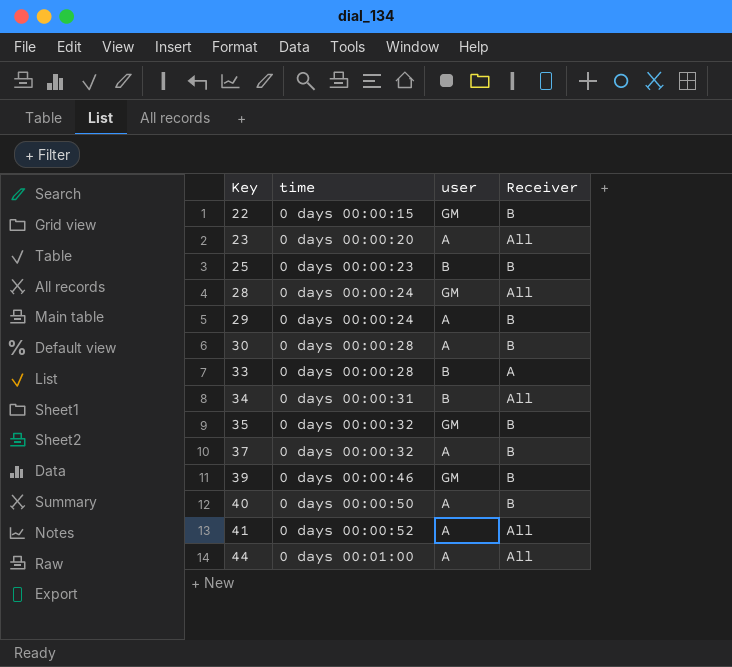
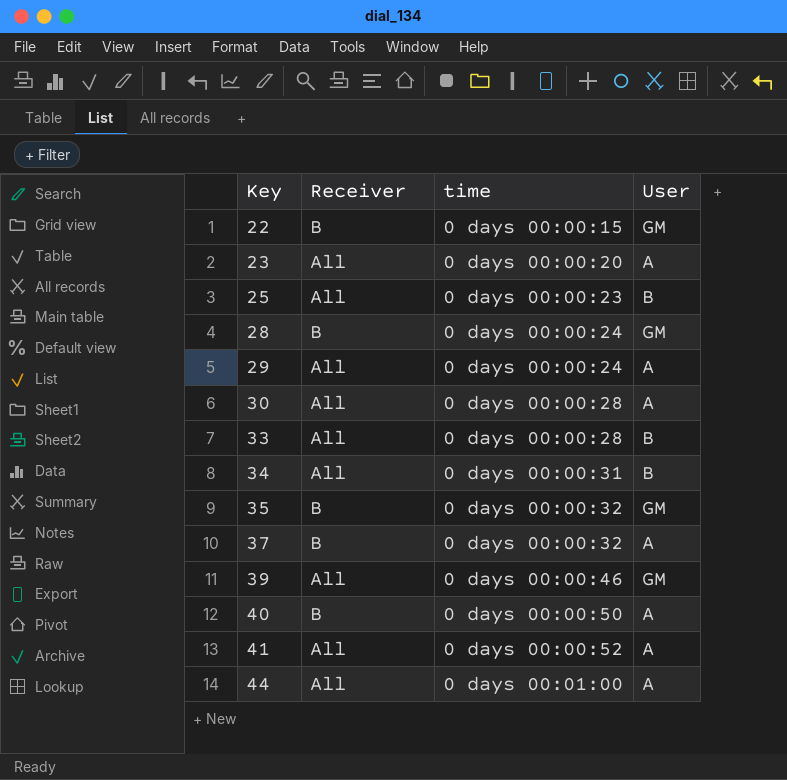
column Receiver | position: 4 -> 2
column name: user -> User
25 | Receiver: B -> All
28 | Receiver: All -> B
29 | Receiver: B -> All
30 | Receiver: B -> All
33 | Receiver: A -> All
39 | Receiver: B -> All

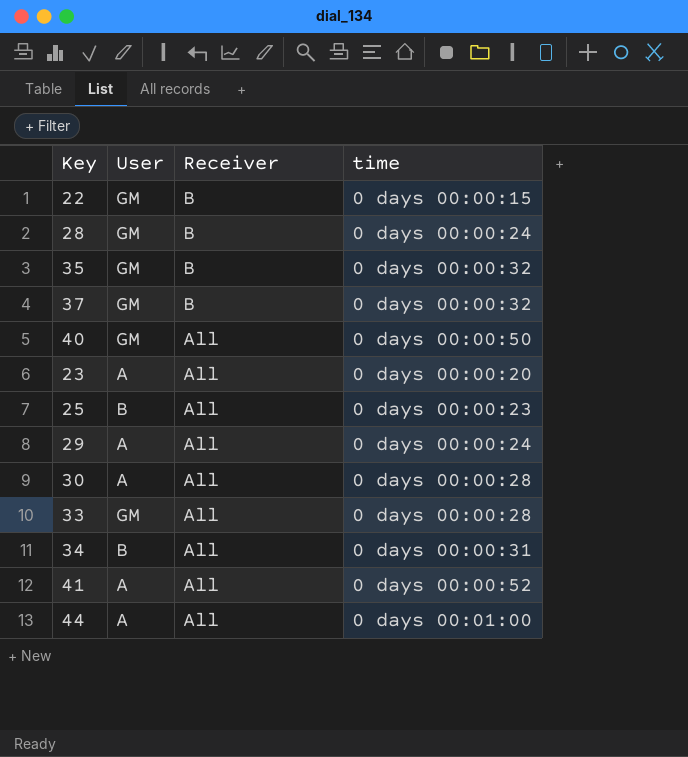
row order: Key ascending -> Receiver descending
column User | position: 4 -> 2
row 39: All | 0 days 00:00:46 | GM -> none
37 | User: A -> GM
40 | User: A -> GM
40 | Receiver: B -> All
33 | User: B -> GM

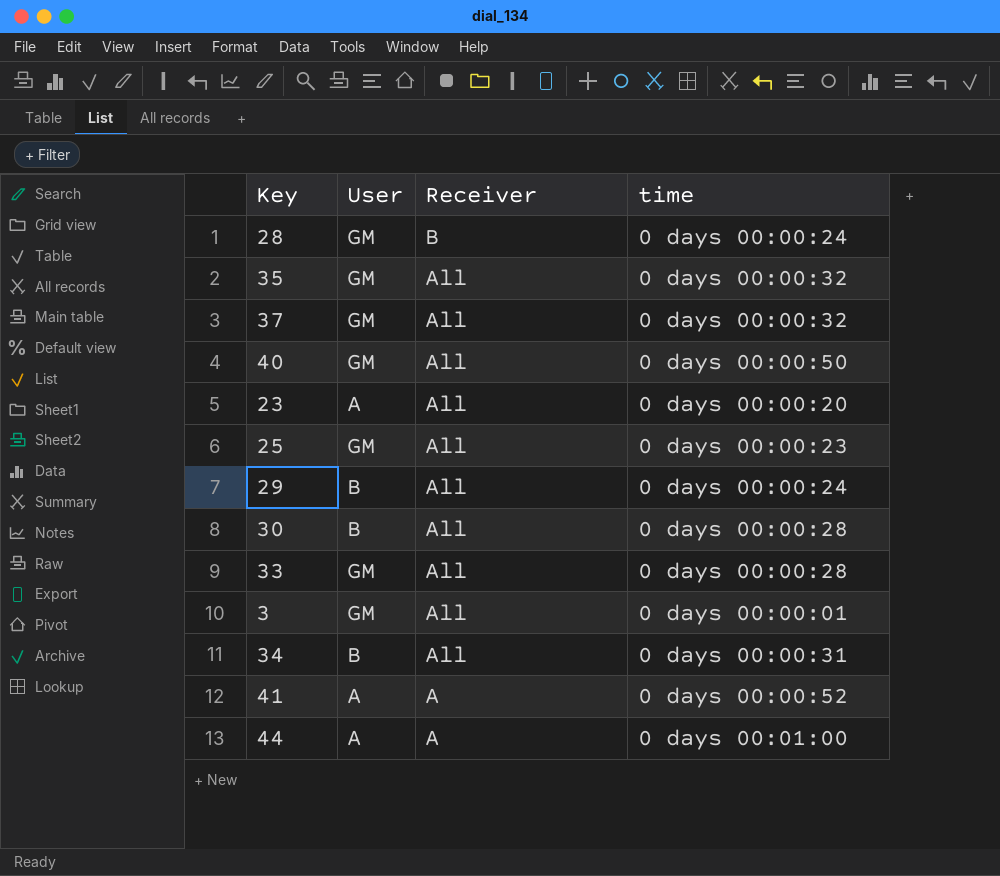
row 22: GM | B | 0 days 00:00:15 -> none
35 | Receiver: B -> All
37 | Receiver: B -> All
25 | User: B -> GM
29 | User: A -> B
30 | User: A -> B
row 3: none -> GM | All | 0 days 00:00:01
41 | Receiver: All -> A
44 | Receiver: All -> A

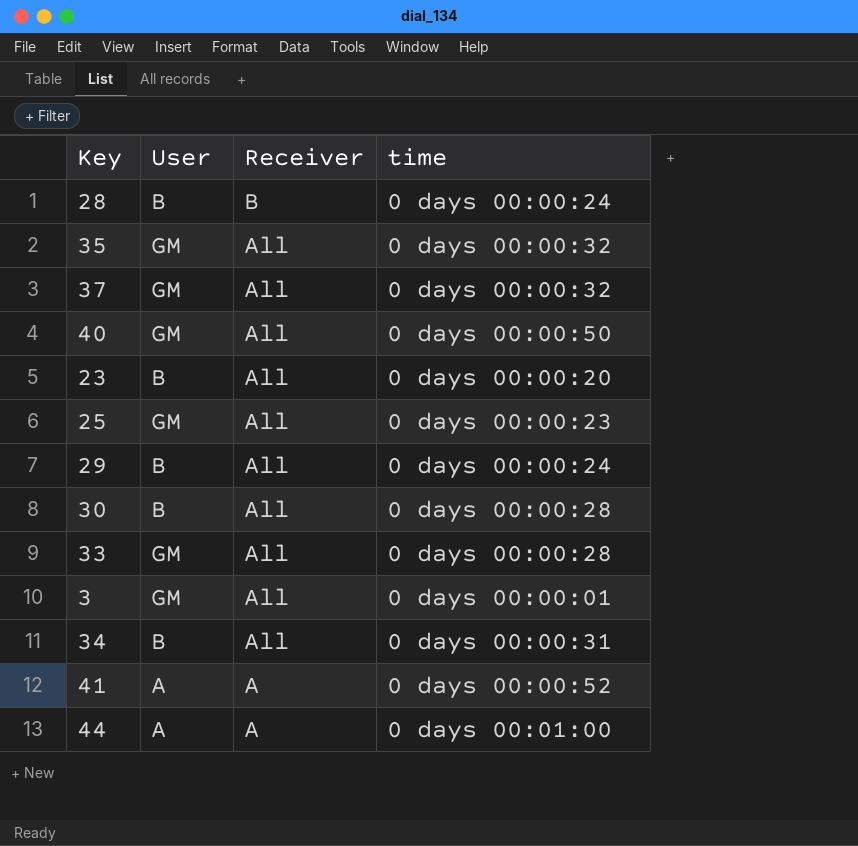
28 | User: GM -> B
23 | User: A -> B

